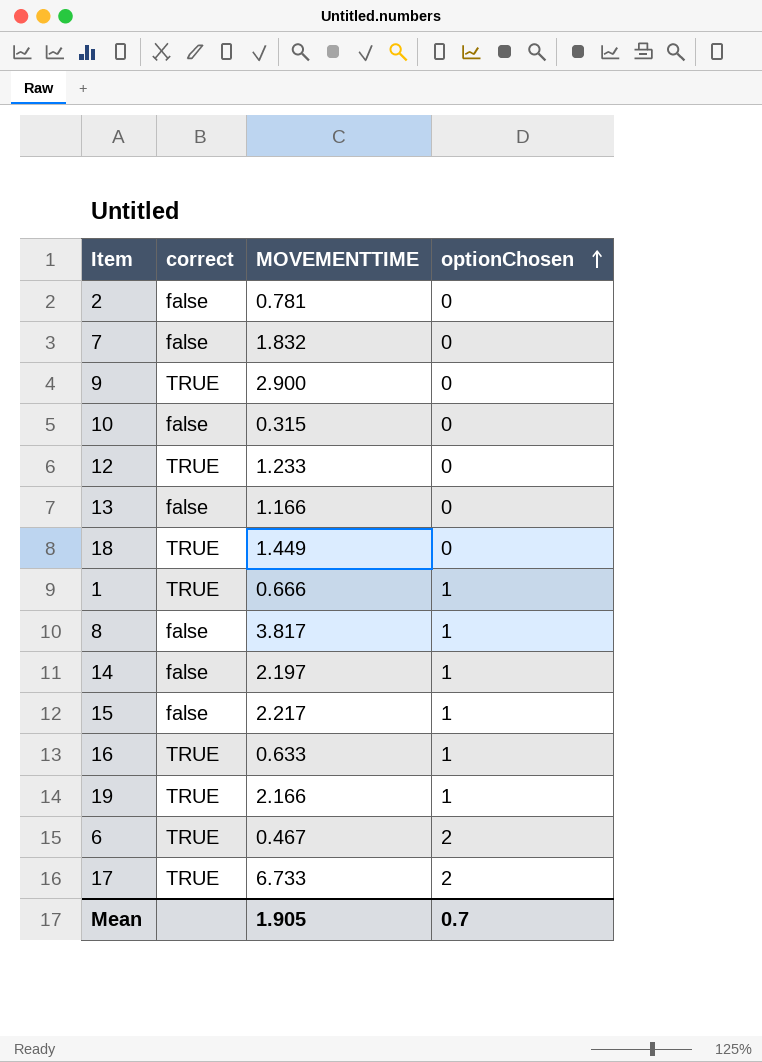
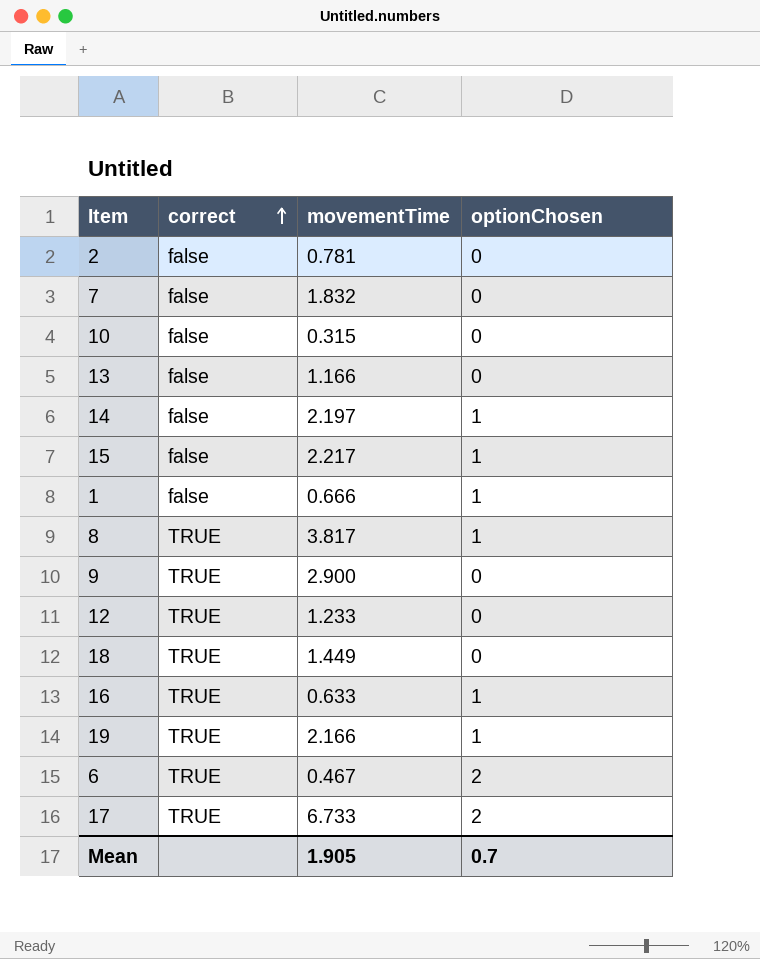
row order: optionChosen ascending -> correct ascending
column name: MOVEMENTTIME -> movementTime
1 | correct: TRUE -> false
8 | correct: false -> TRUE

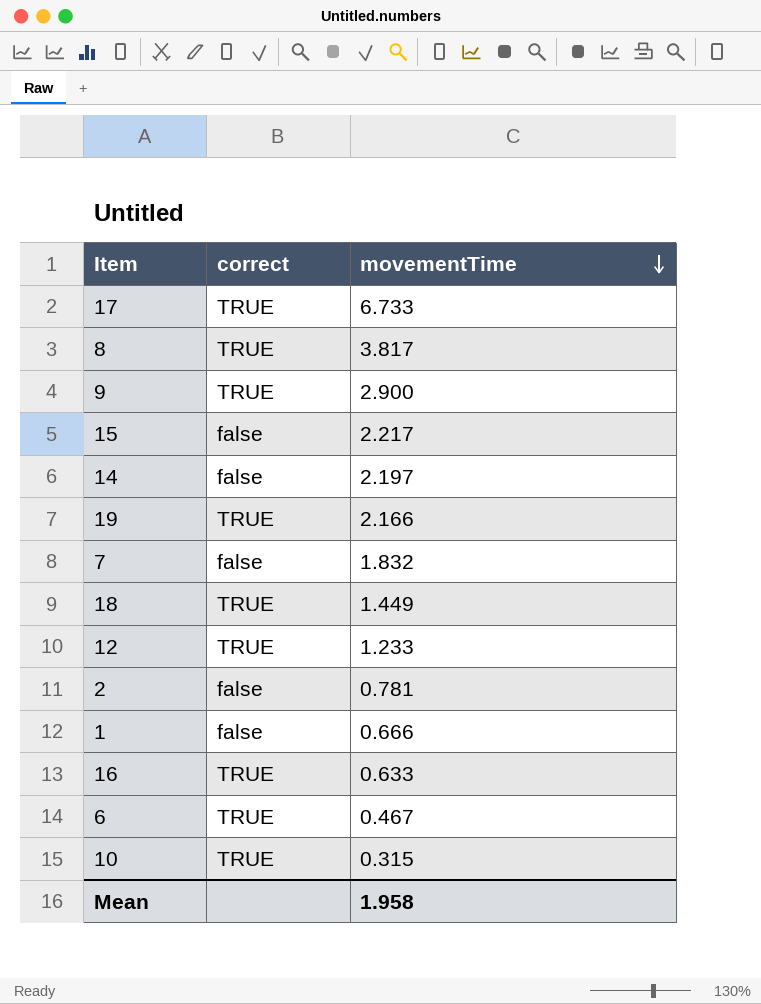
row order: correct ascending -> movementTime descending
column optionChosen | position: 4 -> none
row 13: false | 1.166 | 0 -> none
10 | correct: false -> TRUE
Mean | movementTime: 1.905 -> 1.958

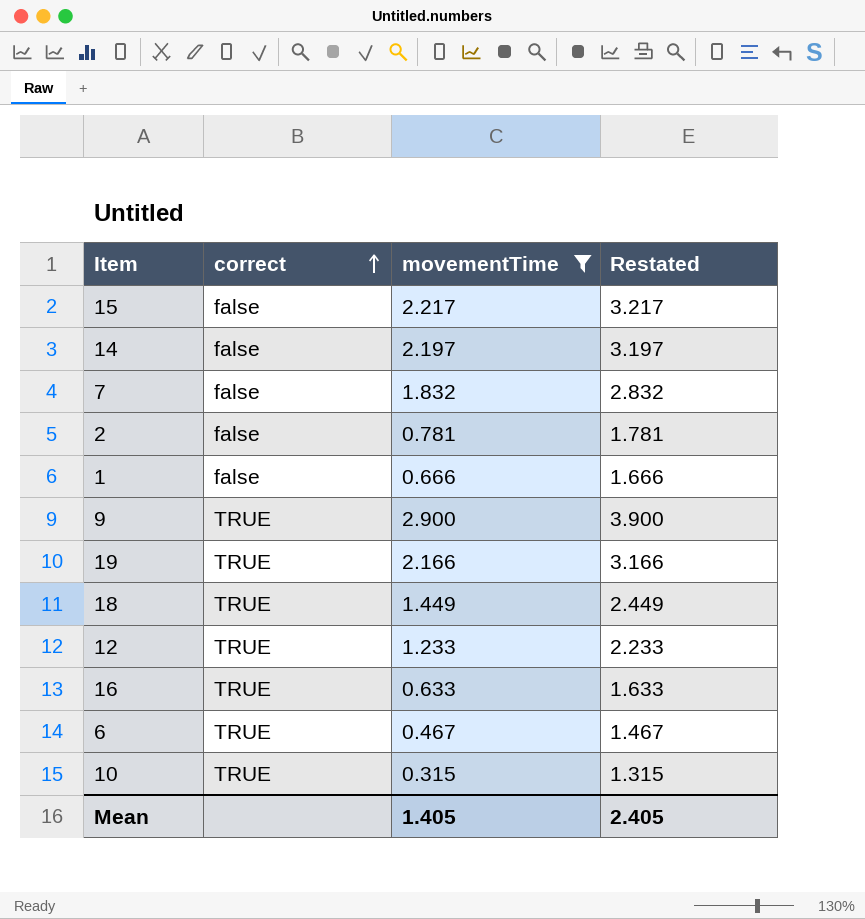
filter: none -> movementTime <= 2.900
row order: movementTime descending -> correct ascending
column Restated | formula: none -> [movementTime] + 1
Mean | movementTime: 1.958 -> 1.405

